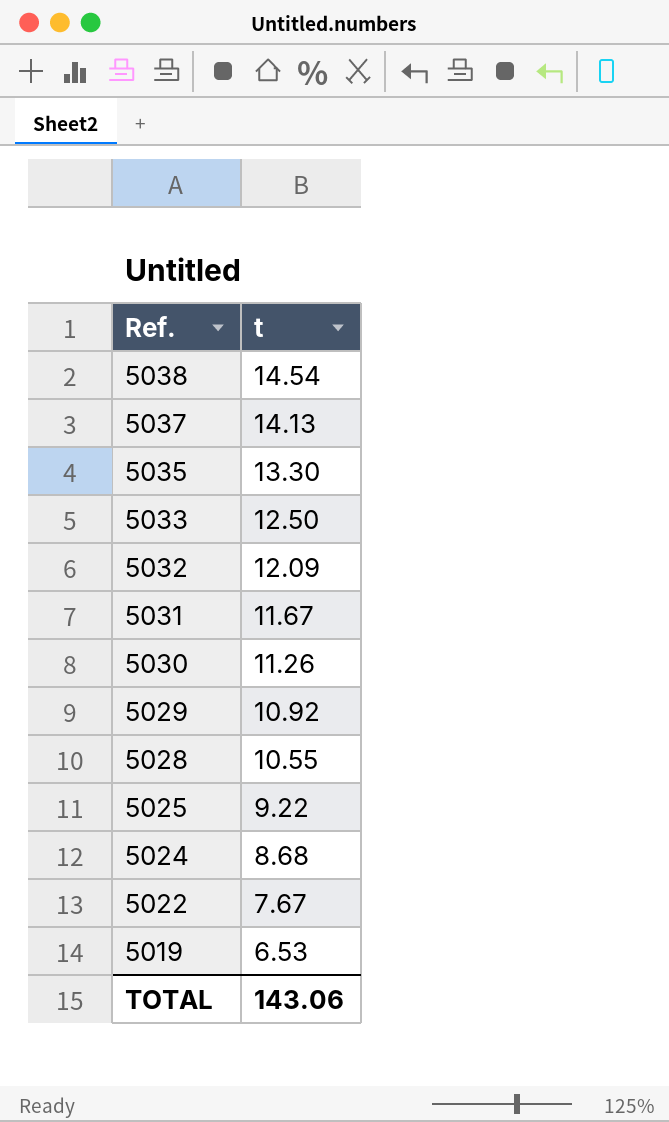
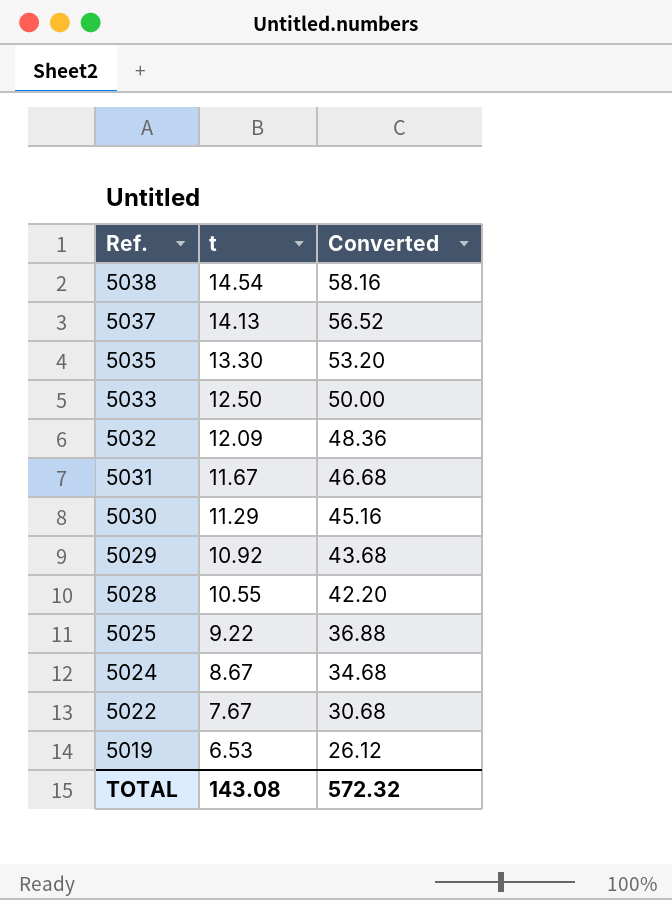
column Converted | formula: none -> [t] * 4
5030 | t: 11.26 -> 11.29
5024 | t: 8.68 -> 8.67
TOTAL | t: 143.06 -> 143.08

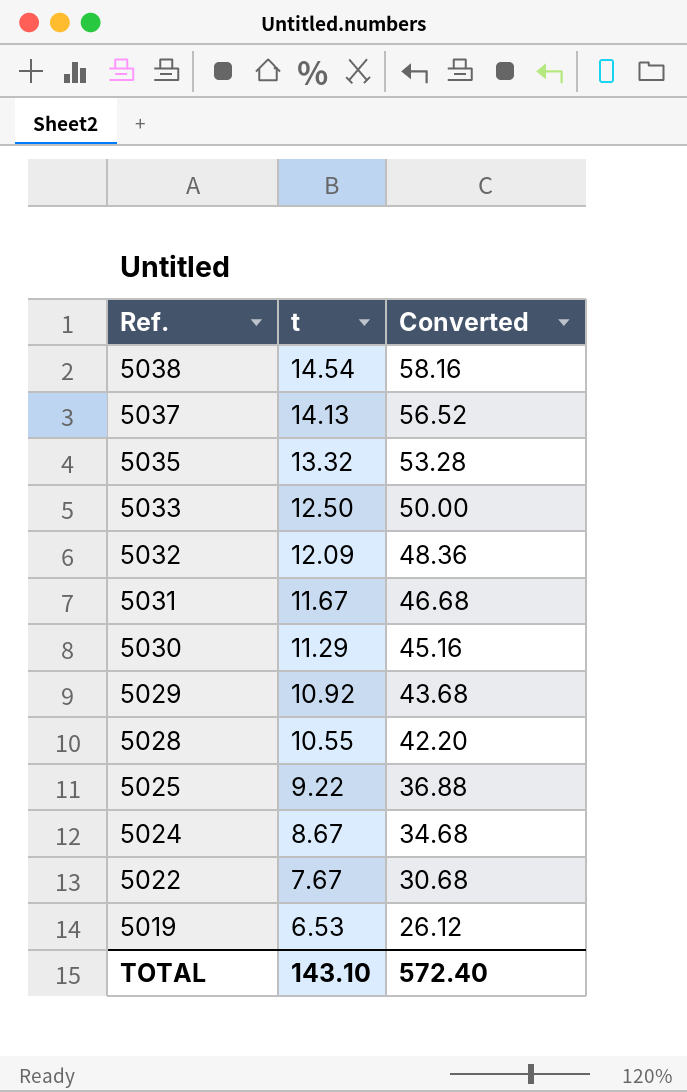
5035 | t: 13.30 -> 13.32
5035 | Converted: 53.20 -> 53.28
TOTAL | t: 143.08 -> 143.10
TOTAL | Converted: 572.32 -> 572.40

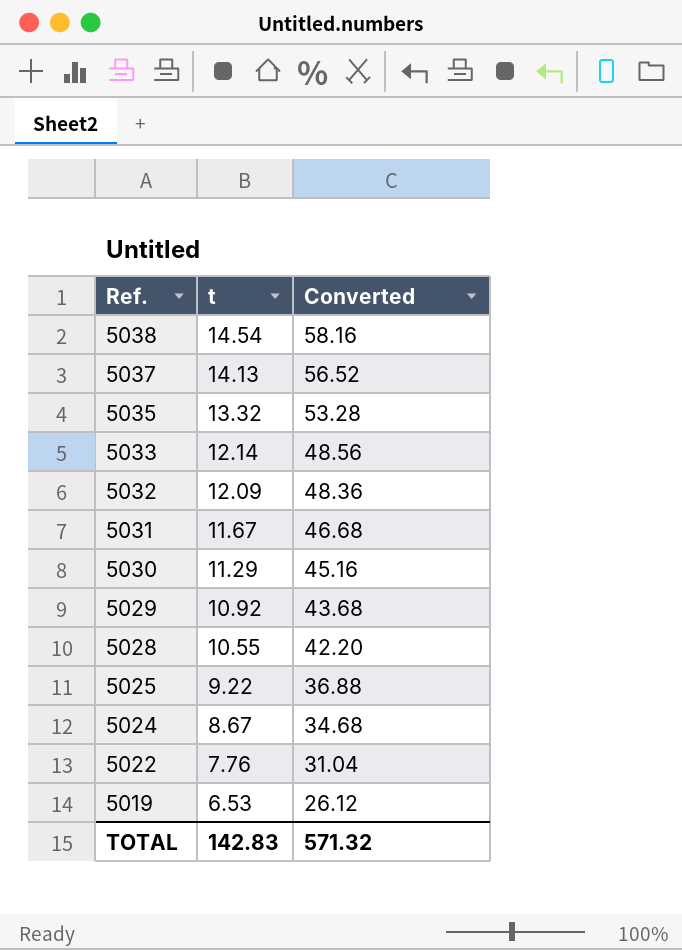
5033 | t: 12.50 -> 12.14
5033 | Converted: 50.00 -> 48.56
5022 | t: 7.67 -> 7.76
5022 | Converted: 30.68 -> 31.04
TOTAL | t: 143.10 -> 142.83
TOTAL | Converted: 572.40 -> 571.32

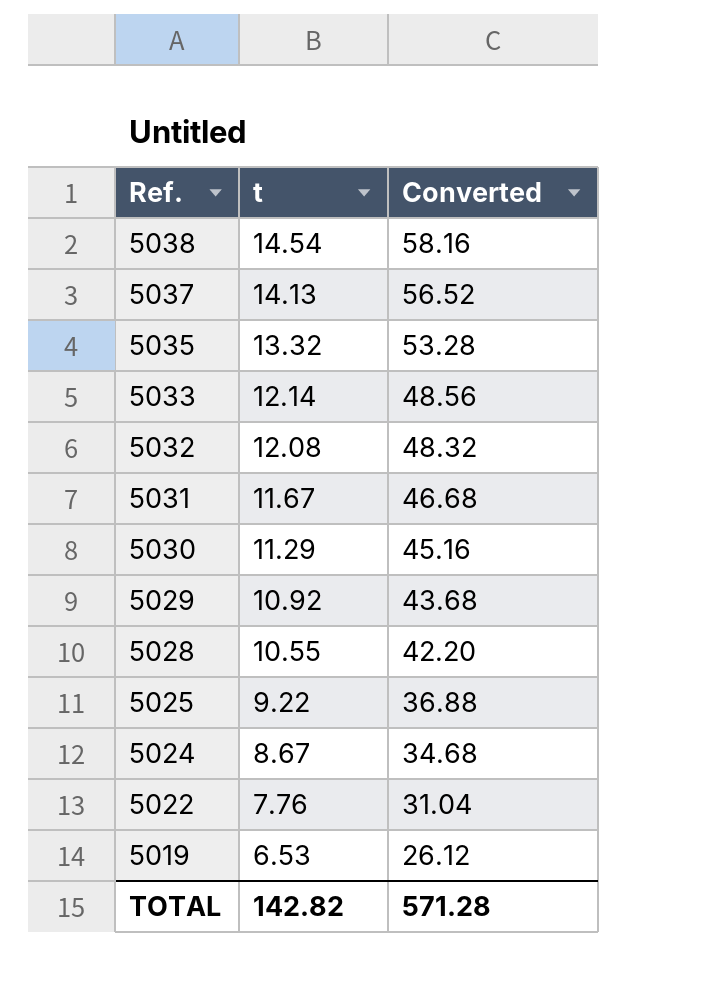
5032 | t: 12.09 -> 12.08
5032 | Converted: 48.36 -> 48.32
TOTAL | t: 142.83 -> 142.82
TOTAL | Converted: 571.32 -> 571.28

